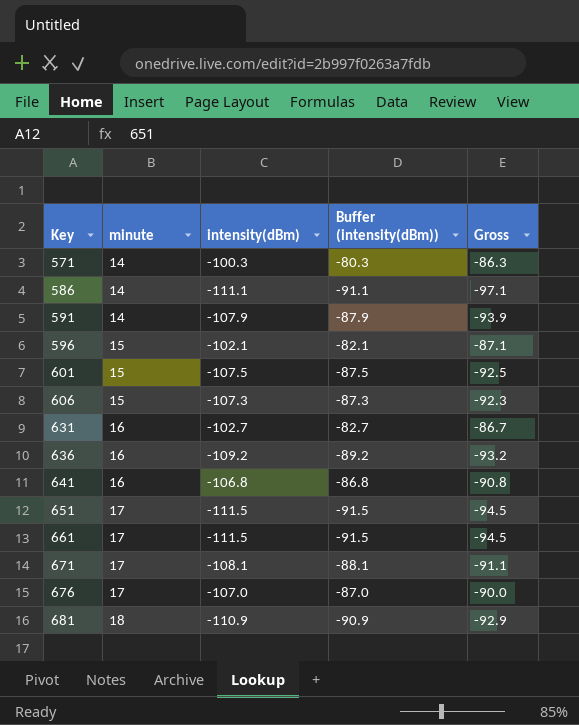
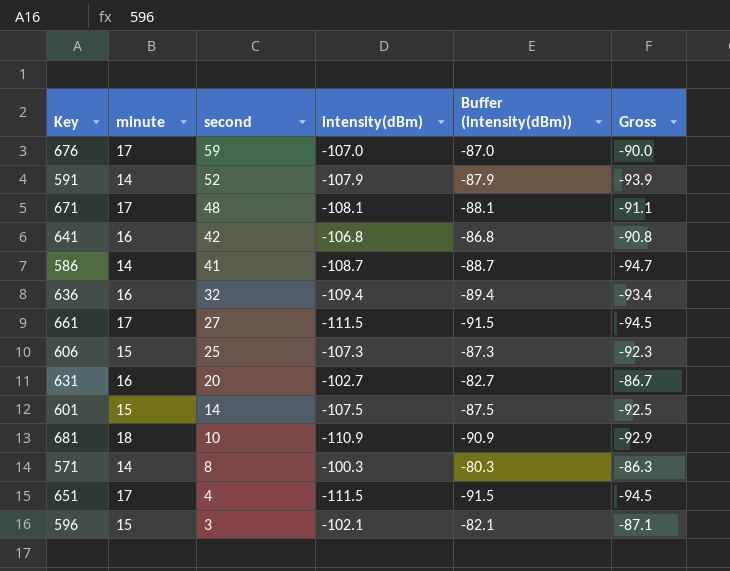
row order: Key ascending -> second descending
column second | position: none -> 3
586 | intensity(dBm): -111.1 -> -108.7
586 | Buffer (intensity(dBm)): -91.1 -> -88.7
586 | Gross: -97.1 -> -94.7
636 | intensity(dBm): -109.2 -> -109.4
636 | Buffer (intensity(dBm)): -89.2 -> -89.4
636 | Gross: -93.2 -> -93.4

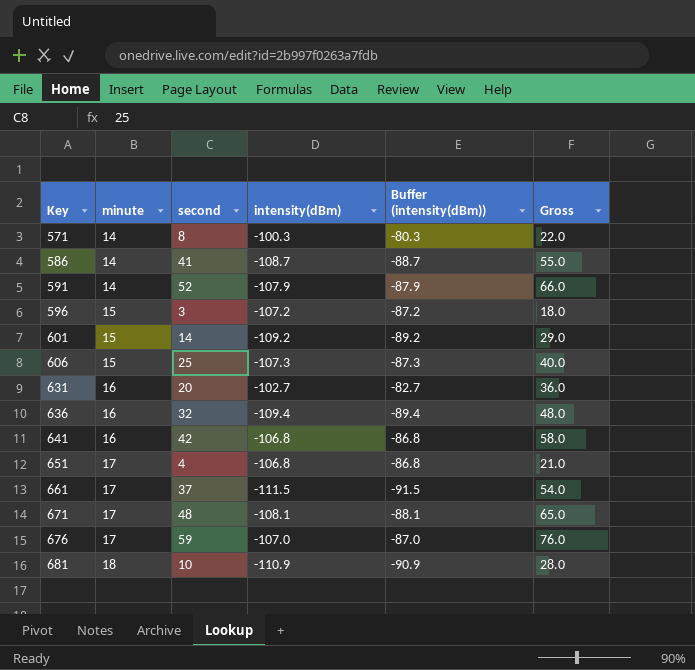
row order: second descending -> Key ascending
column Gross | formula: [minute] + [intensity(dBm)] -> [minute] + [second]
596 | intensity(dBm): -102.1 -> -107.2
596 | Buffer (intensity(dBm)): -82.1 -> -87.2
601 | intensity(dBm): -107.5 -> -109.2
601 | Buffer (intensity(dBm)): -87.5 -> -89.2
651 | intensity(dBm): -111.5 -> -106.8
651 | Buffer (intensity(dBm)): -91.5 -> -86.8
661 | second: 27 -> 37

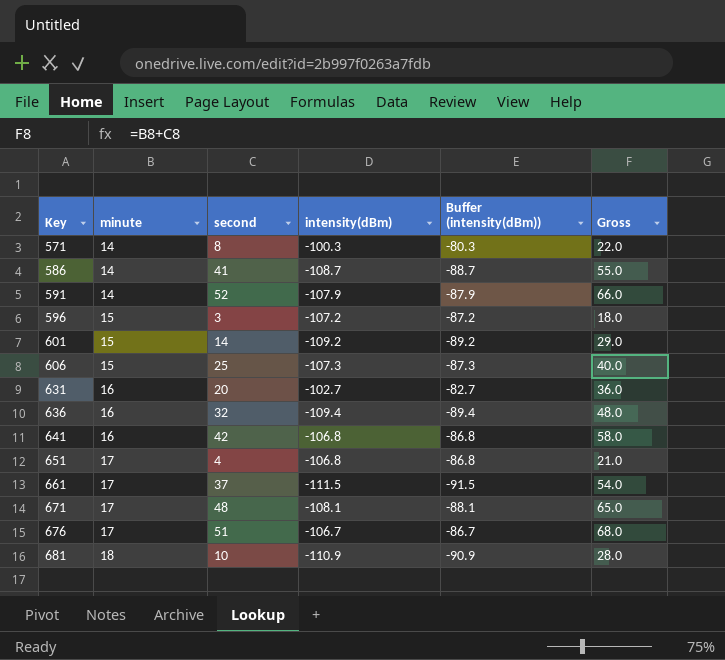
676 | second: 59 -> 51
676 | intensity(dBm): -107.0 -> -106.7
676 | Buffer (intensity(dBm)): -87.0 -> -86.7
676 | Gross: 76.0 -> 68.0

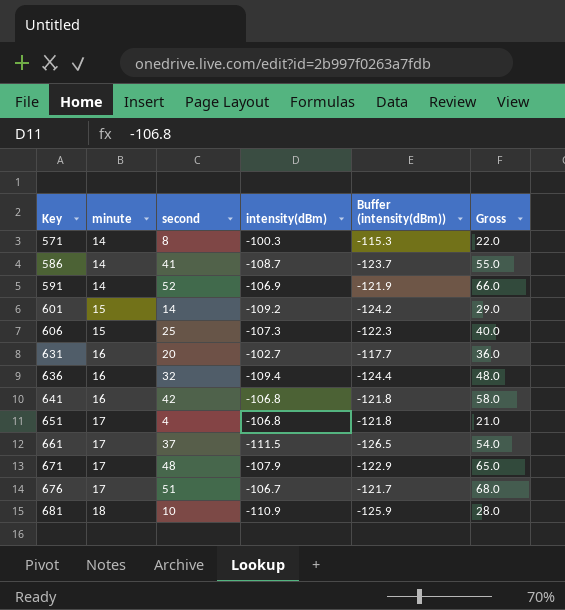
column Buffer (intensity(dBm)) | formula: [intensity(dBm)] + 20 -> [intensity(dBm)] - 15
row 596: 15 | 3 | -107.2 | -87.2 | 18.0 -> none
591 | intensity(dBm): -107.9 -> -106.9
671 | intensity(dBm): -108.1 -> -107.9

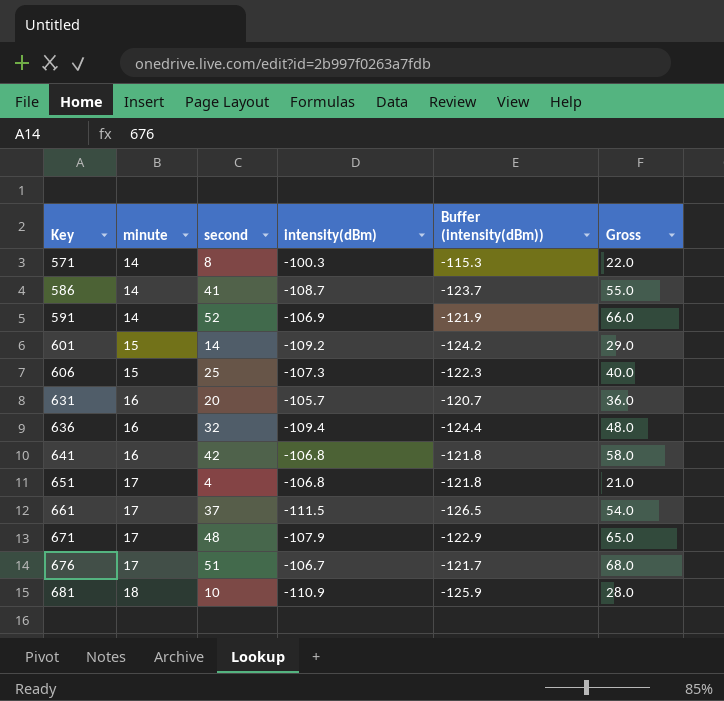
631 | intensity(dBm): -102.7 -> -105.7
631 | Buffer (intensity(dBm)): -117.7 -> -120.7

